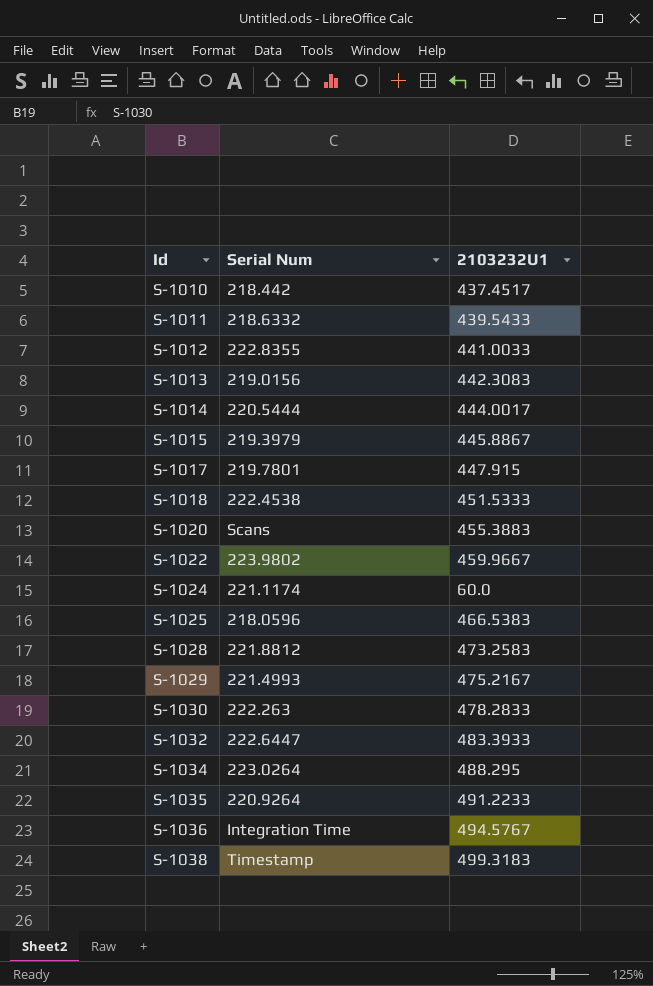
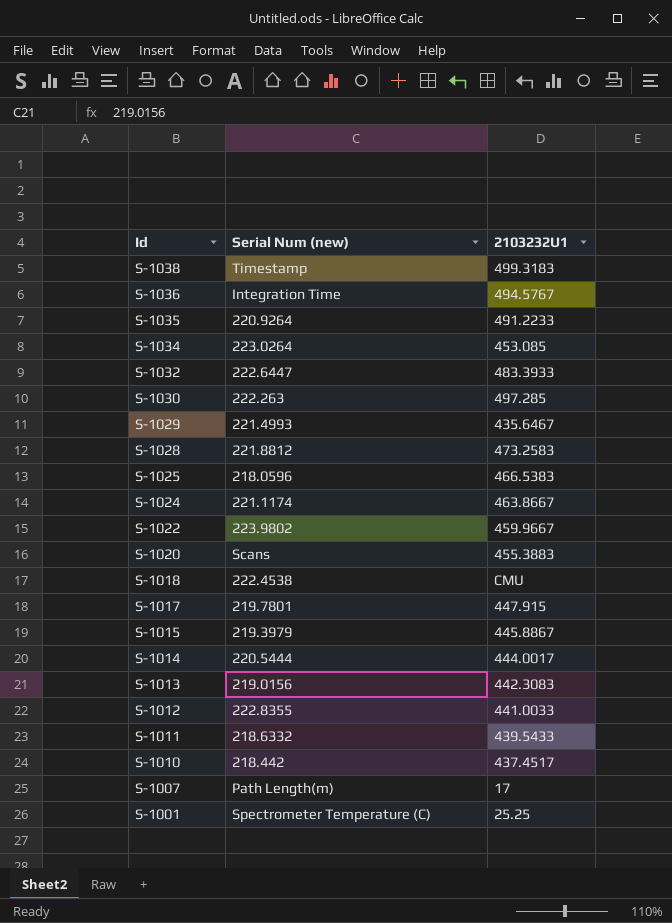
row order: Id ascending -> Id descending
column name: Serial Num -> Serial Num (new)
S-1034 | 2103232U1: 488.295 -> 453.085
S-1030 | 2103232U1: 478.2833 -> 497.285
S-1029 | 2103232U1: 475.2167 -> 435.6467
S-1024 | 2103232U1: 60.0 -> 463.8667
S-1018 | 2103232U1: 451.5333 -> CMU
row S-1007: none -> Path Length(m) | 17
row S-1001: none -> Spectrometer Temperature (C) | 25.25

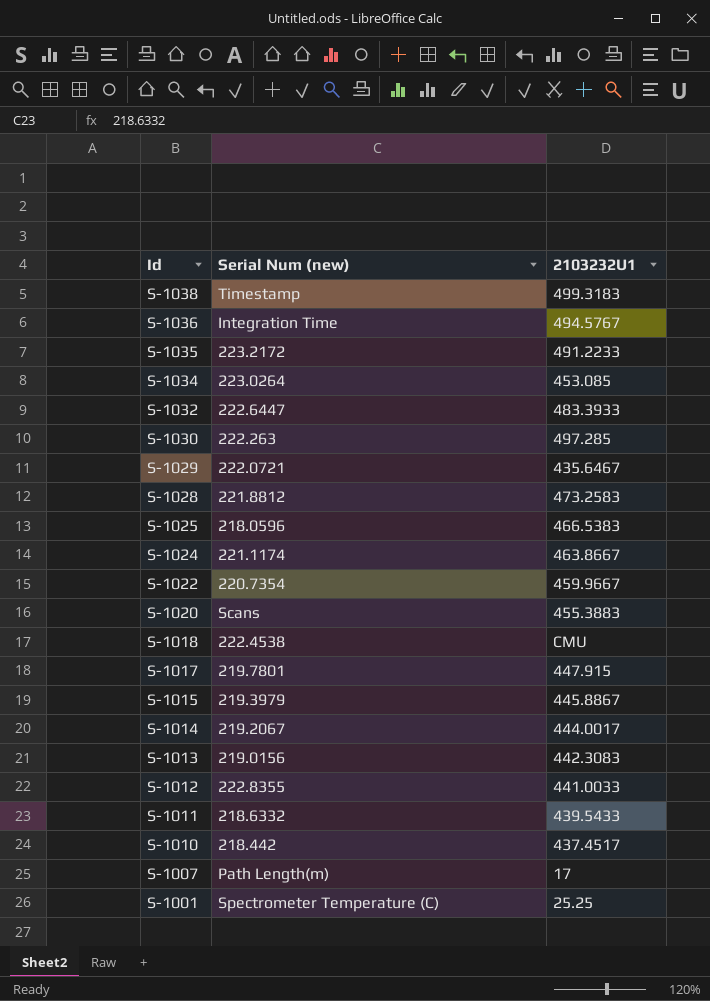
S-1035 | Serial Num (new): 220.9264 -> 223.2172
S-1029 | Serial Num (new): 221.4993 -> 222.0721
S-1022 | Serial Num (new): 223.9802 -> 220.7354
S-1014 | Serial Num (new): 220.5444 -> 219.2067

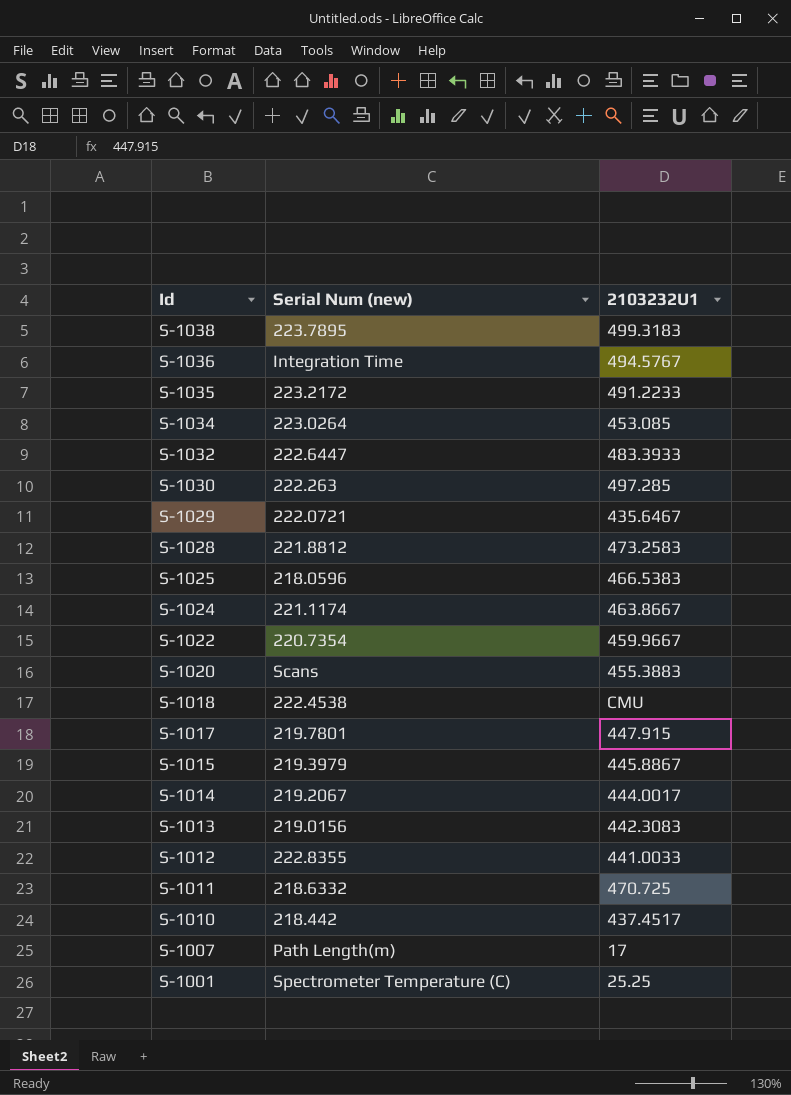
S-1038 | Serial Num (new): Timestamp -> 223.7895
S-1011 | 2103232U1: 439.5433 -> 470.725

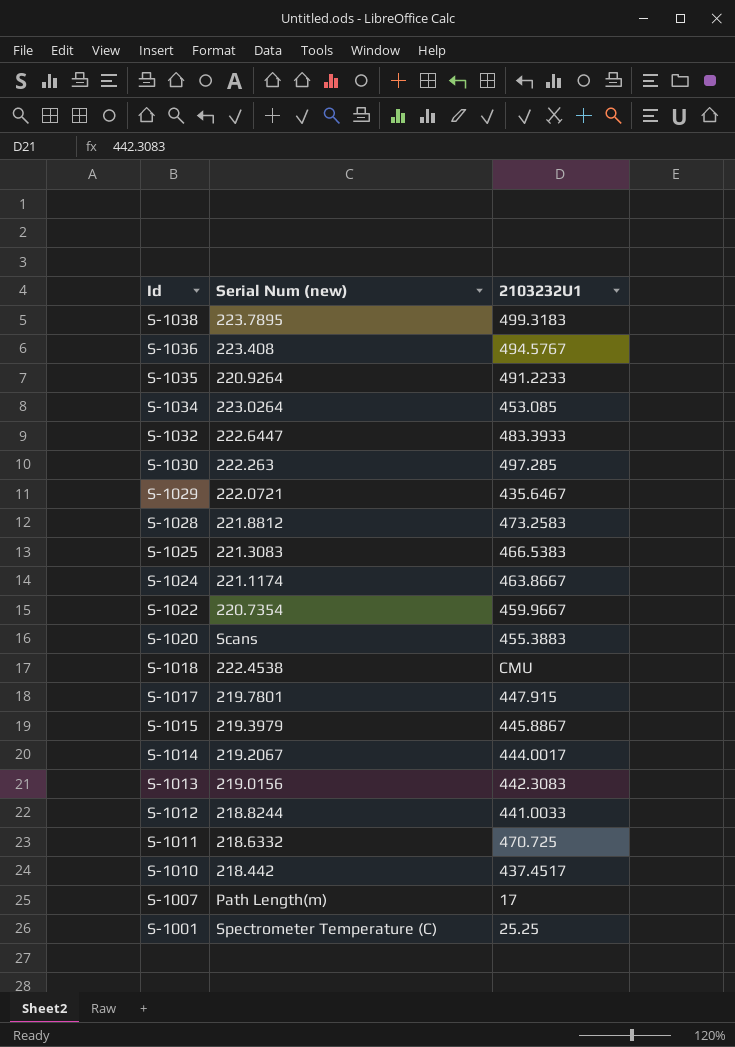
S-1036 | Serial Num (new): Integration Time -> 223.408
S-1035 | Serial Num (new): 223.2172 -> 220.9264
S-1025 | Serial Num (new): 218.0596 -> 221.3083
S-1012 | Serial Num (new): 222.8355 -> 218.8244

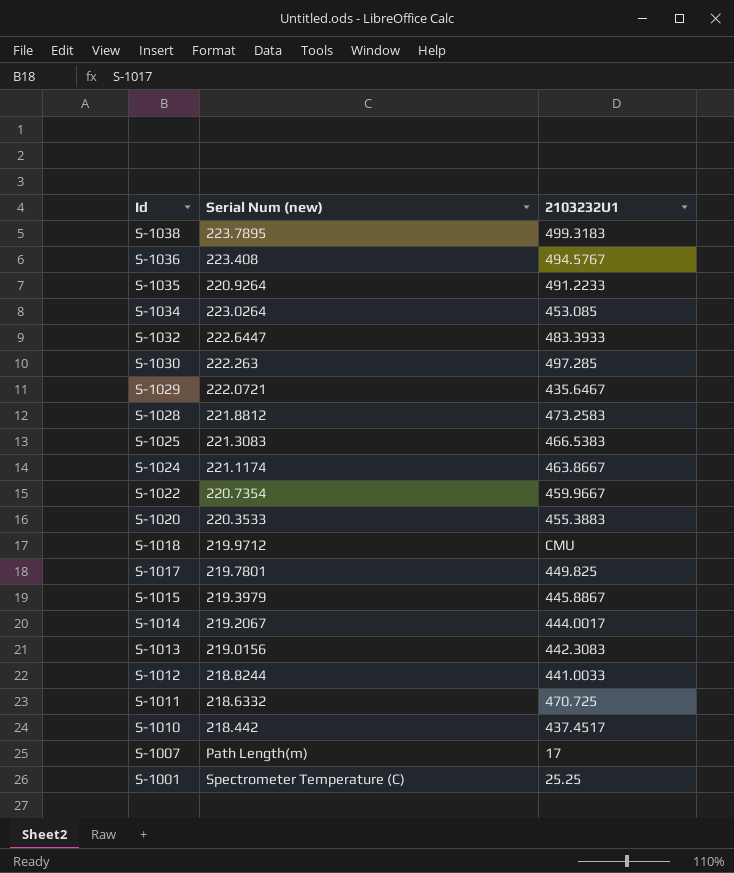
S-1020 | Serial Num (new): Scans -> 220.3533
S-1018 | Serial Num (new): 222.4538 -> 219.9712
S-1017 | 2103232U1: 447.915 -> 449.825

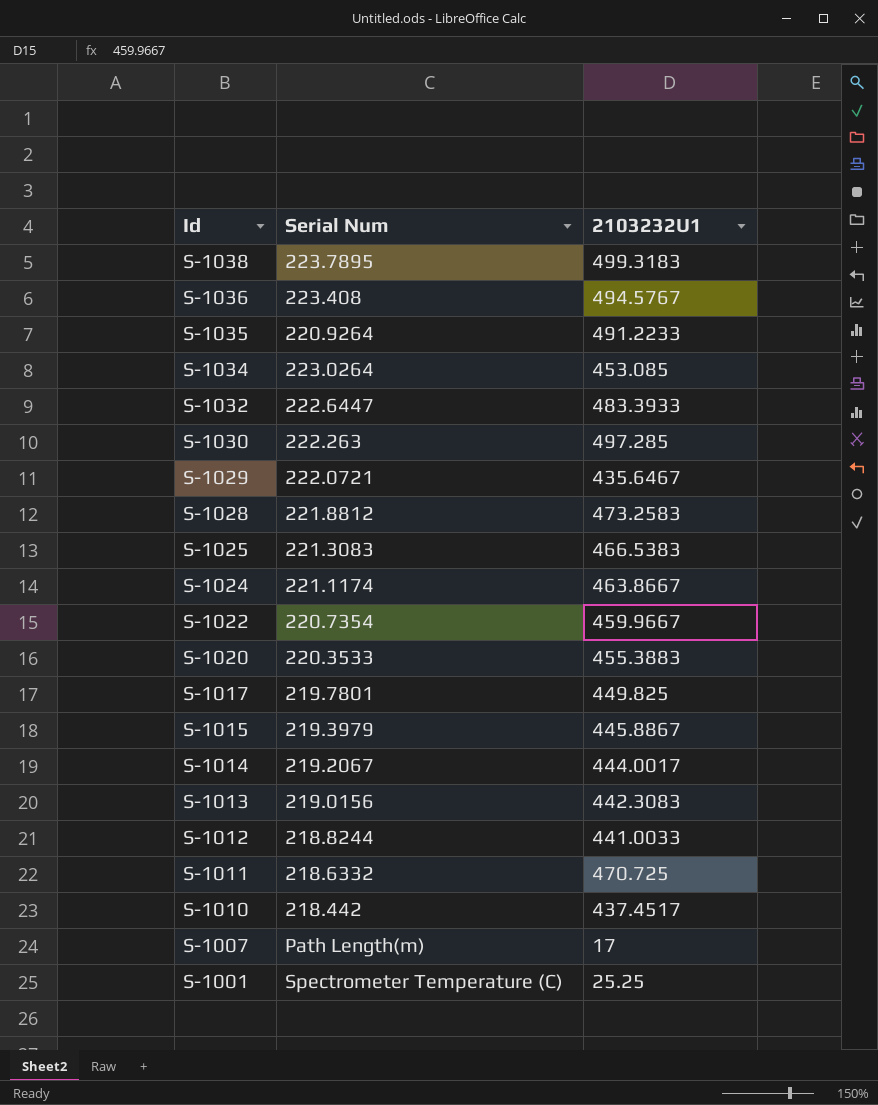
column name: Serial Num (new) -> Serial Num
row S-1018: 219.9712 | CMU -> none

